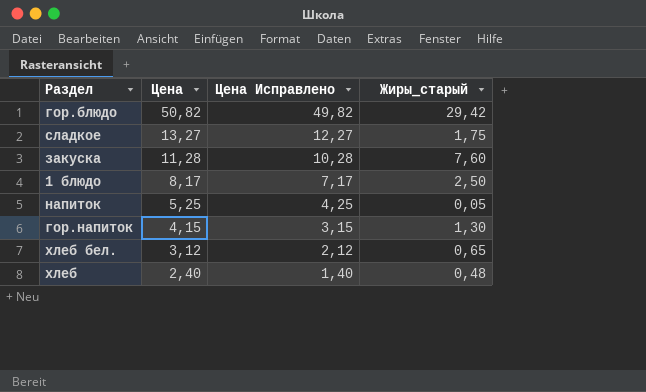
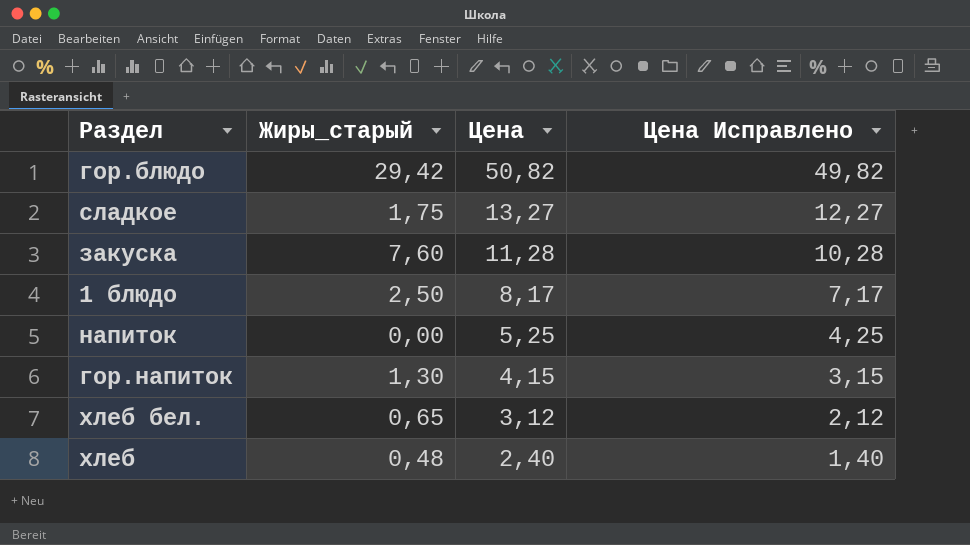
column Жиры_старый | position: 4 -> 2
напиток | Жиры_старый: 0,05 -> 0,00

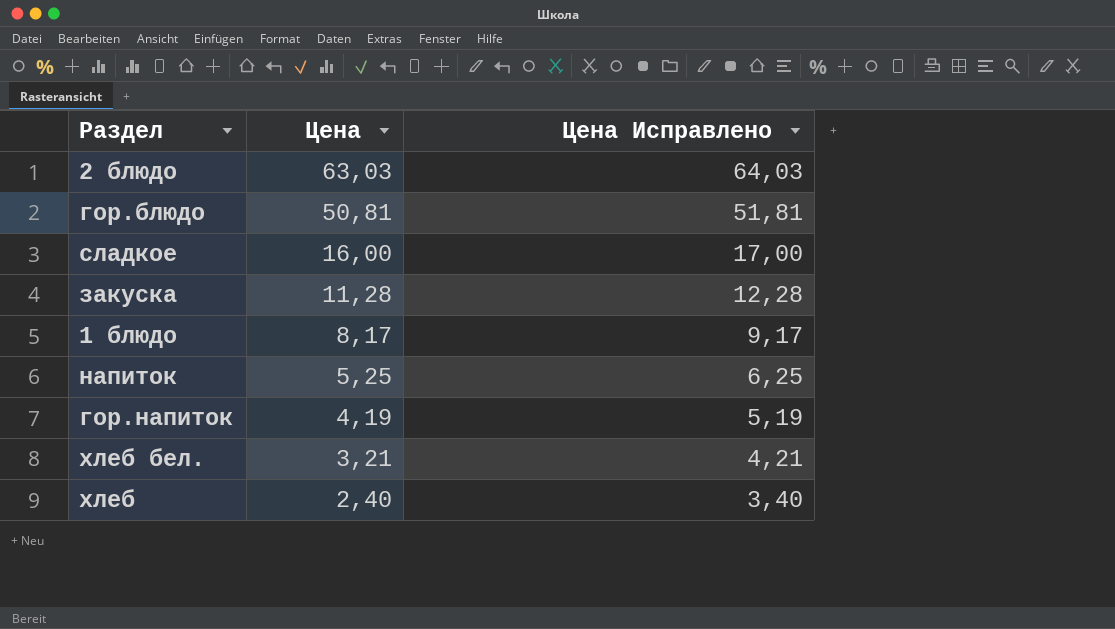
column Жиры_старый | position: 2 -> none
column Цена Исправлено | formula: [Цена] - 1 -> [Цена] + 1
row 2 блюдо: none -> 63,03 | 64,03
гор.блюдо | Цена: 50,82 -> 50,81
сладкое | Цена: 13,27 -> 16,00
гор.напиток | Цена: 4,15 -> 4,19
хлеб бел. | Цена: 3,12 -> 3,21

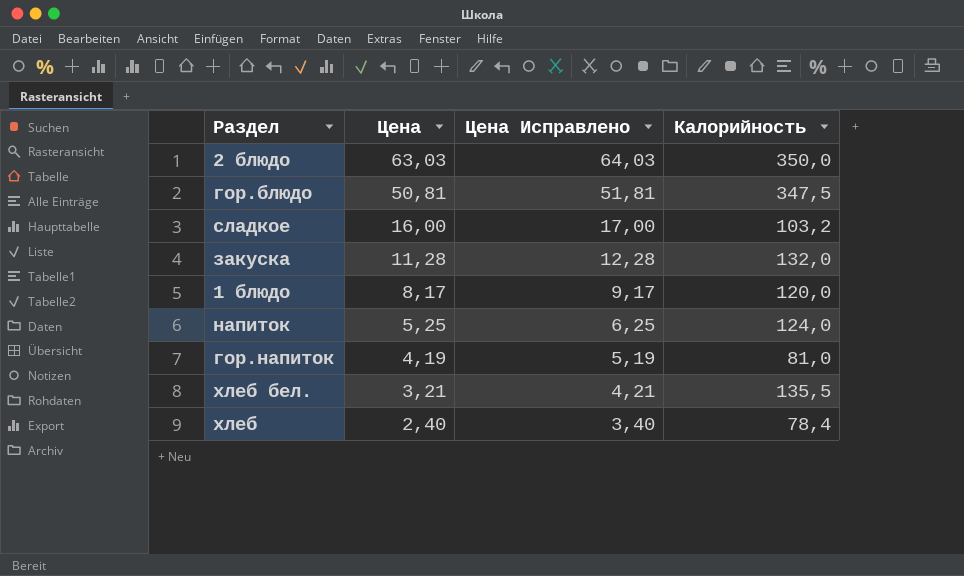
column Калорийность | position: none -> 4

